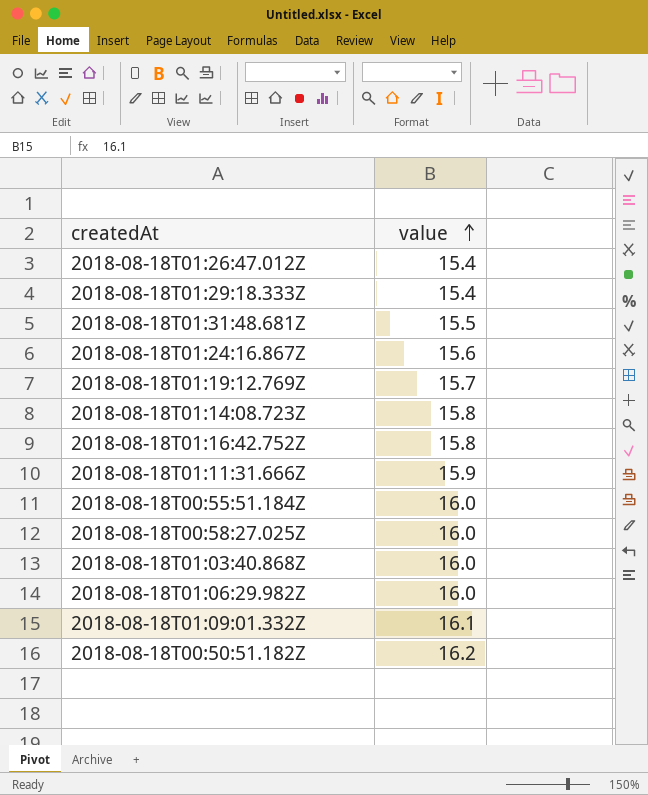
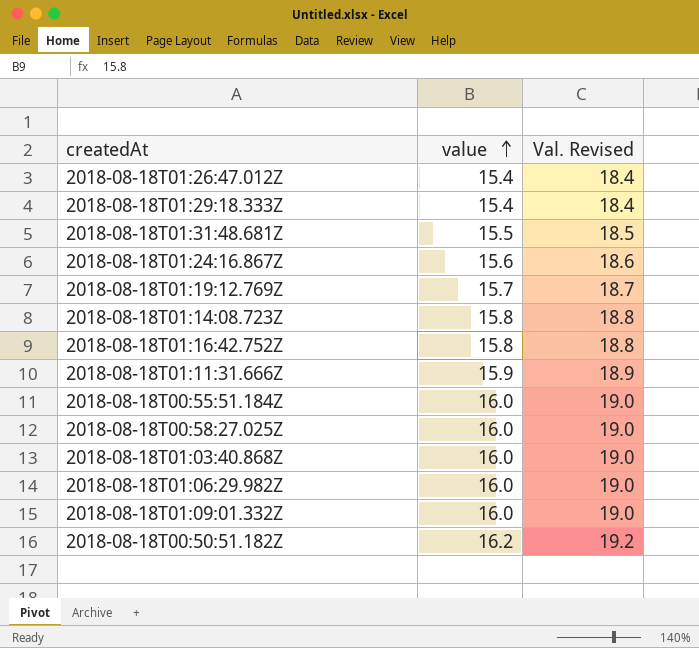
column Val. Revised | formula: none -> [value] + 3
2018-08-18T01:09:01.332Z | value: 16.1 -> 16.0

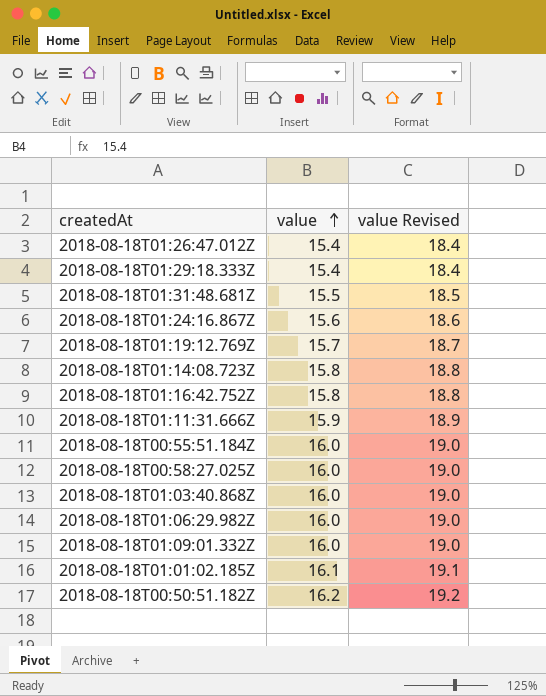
column name: Val. Revised -> value Revised
row 2018-08-18T01:01:02.185Z: none -> 16.1 | 19.1

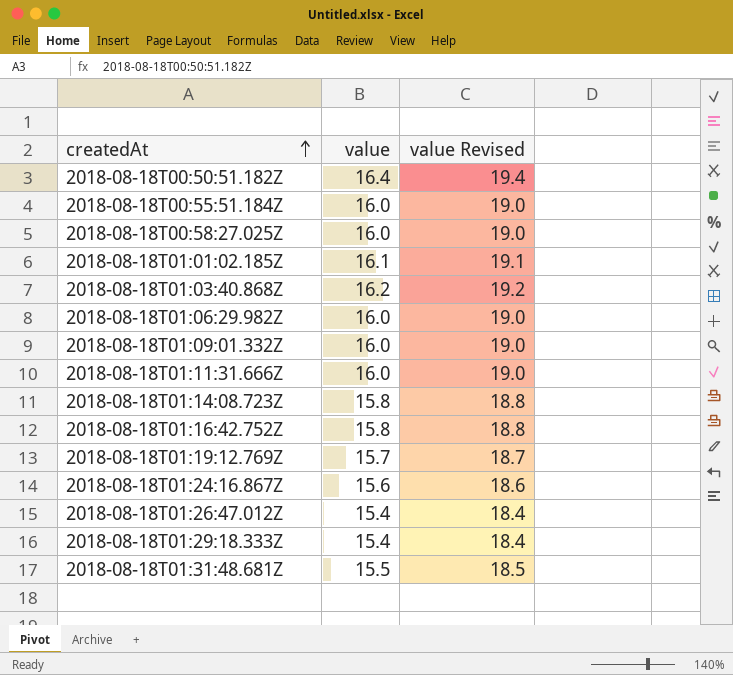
row order: value ascending -> createdAt ascending
2018-08-18T00:50:51.182Z | value: 16.2 -> 16.4
2018-08-18T00:50:51.182Z | value Revised: 19.2 -> 19.4
2018-08-18T01:03:40.868Z | value: 16.0 -> 16.2
2018-08-18T01:03:40.868Z | value Revised: 19.0 -> 19.2
2018-08-18T01:11:31.666Z | value: 15.9 -> 16.0
2018-08-18T01:11:31.666Z | value Revised: 18.9 -> 19.0

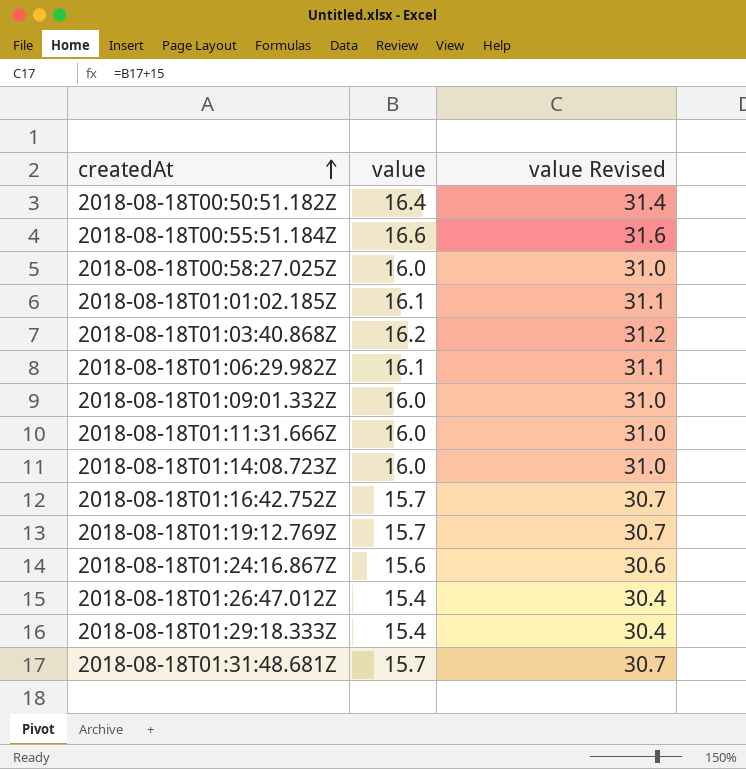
column value Revised | formula: [value] + 3 -> [value] + 15
2018-08-18T00:55:51.184Z | value: 16.0 -> 16.6
2018-08-18T01:06:29.982Z | value: 16.0 -> 16.1
2018-08-18T01:14:08.723Z | value: 15.8 -> 16.0
2018-08-18T01:16:42.752Z | value: 15.8 -> 15.7
2018-08-18T01:31:48.681Z | value: 15.5 -> 15.7

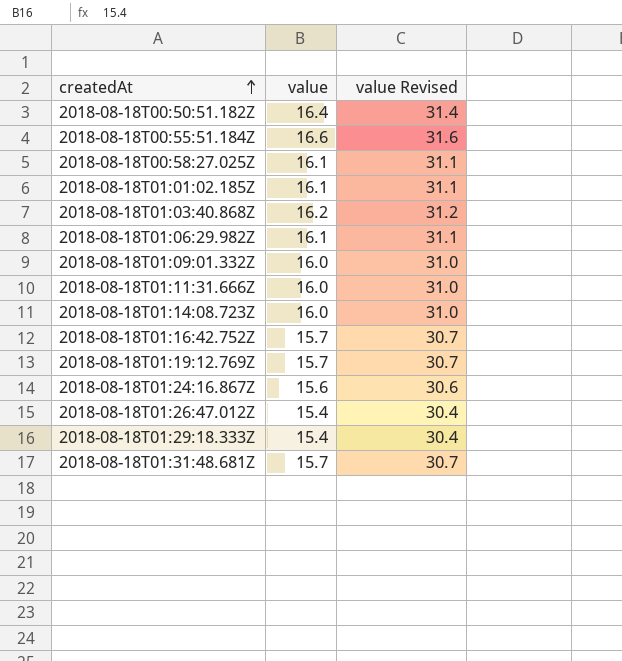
2018-08-18T00:58:27.025Z | value: 16.0 -> 16.1
2018-08-18T00:58:27.025Z | value Revised: 31.0 -> 31.1

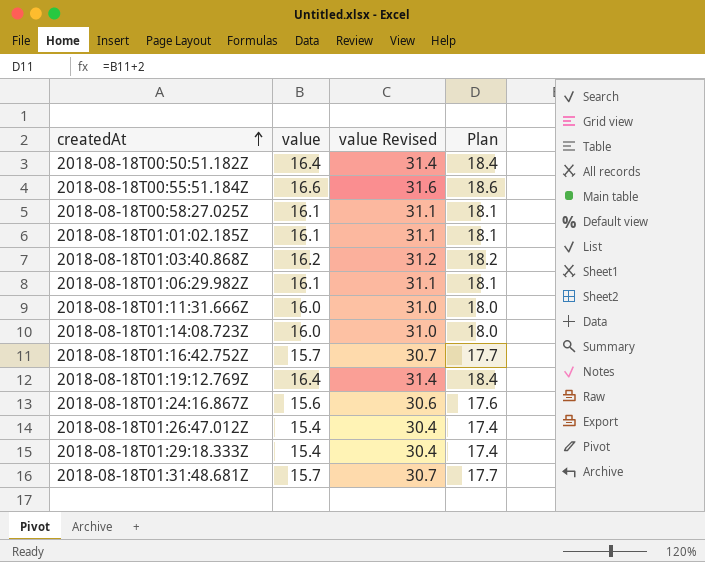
column Plan | formula: none -> [value] + 2
row 2018-08-18T01:09:01.332Z: 16.0 | 31.0 -> none
2018-08-18T01:19:12.769Z | value: 15.7 -> 16.4
2018-08-18T01:19:12.769Z | value Revised: 30.7 -> 31.4

